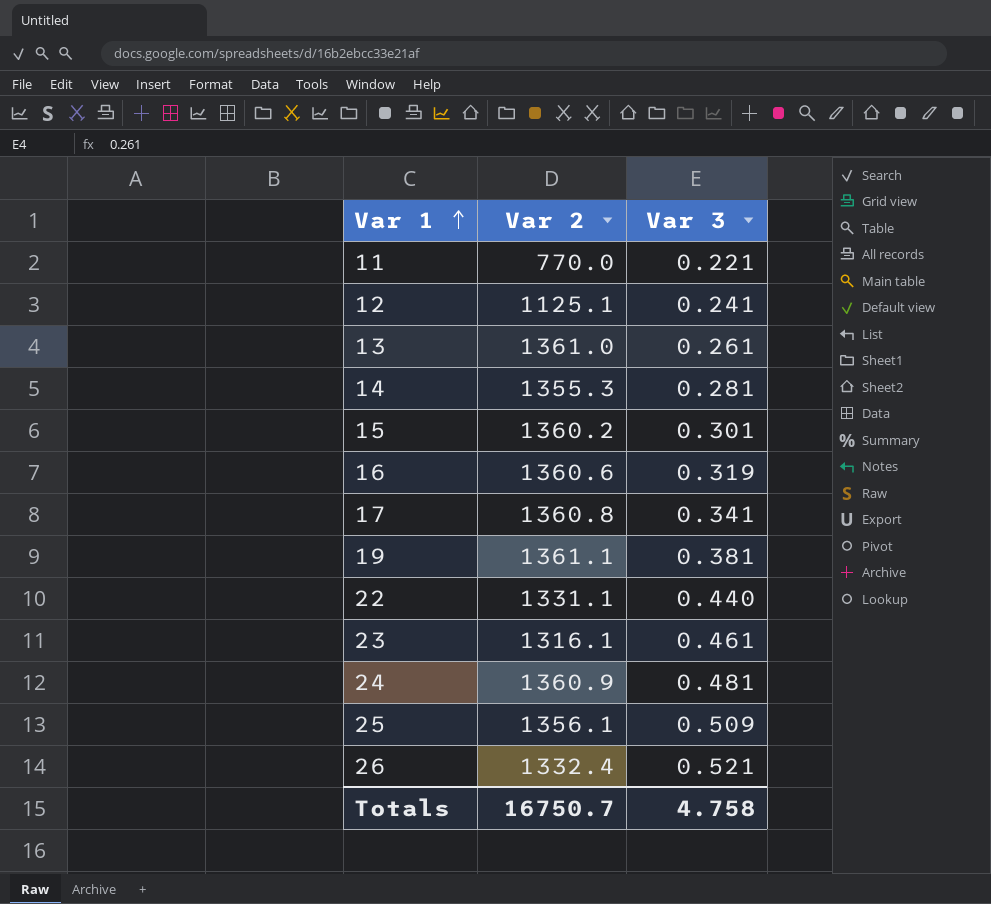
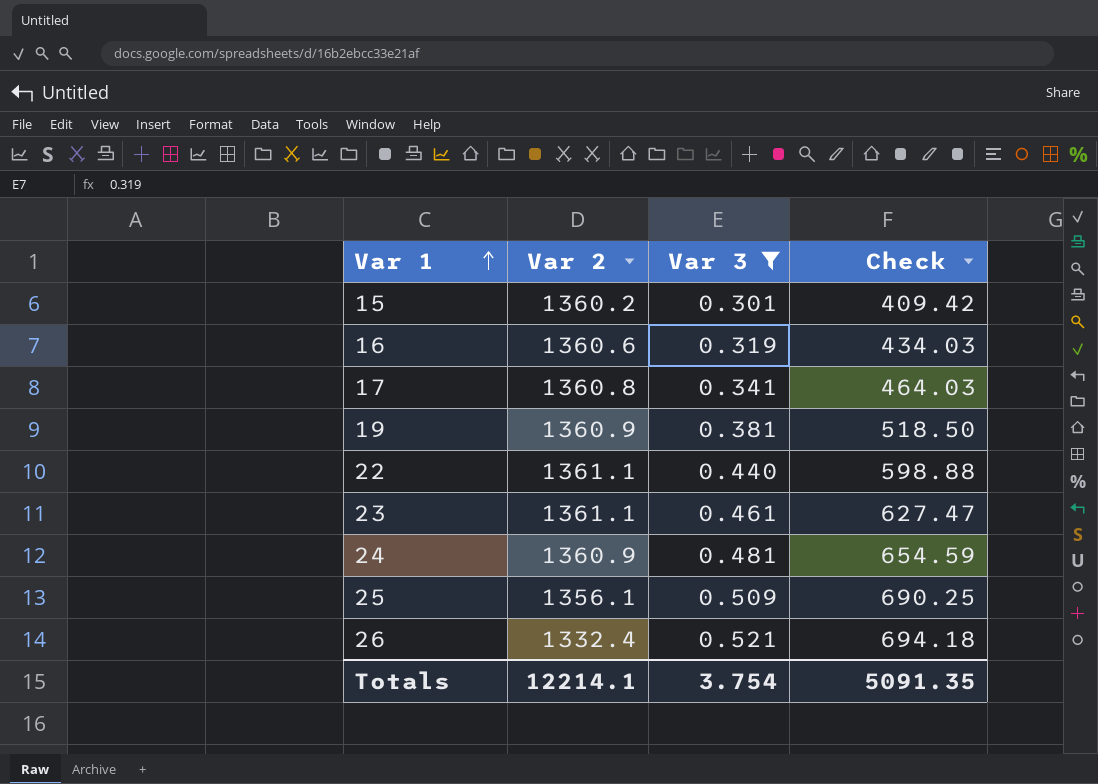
filter: none -> Var 3 >= 0.301
column Check | formula: none -> [Var 2] * [Var 3]
19 | Var 2: 1361.1 -> 1360.9
22 | Var 2: 1331.1 -> 1361.1
23 | Var 2: 1316.1 -> 1361.1
Totals | Var 2: 16750.7 -> 12214.1
Totals | Var 3: 4.758 -> 3.754

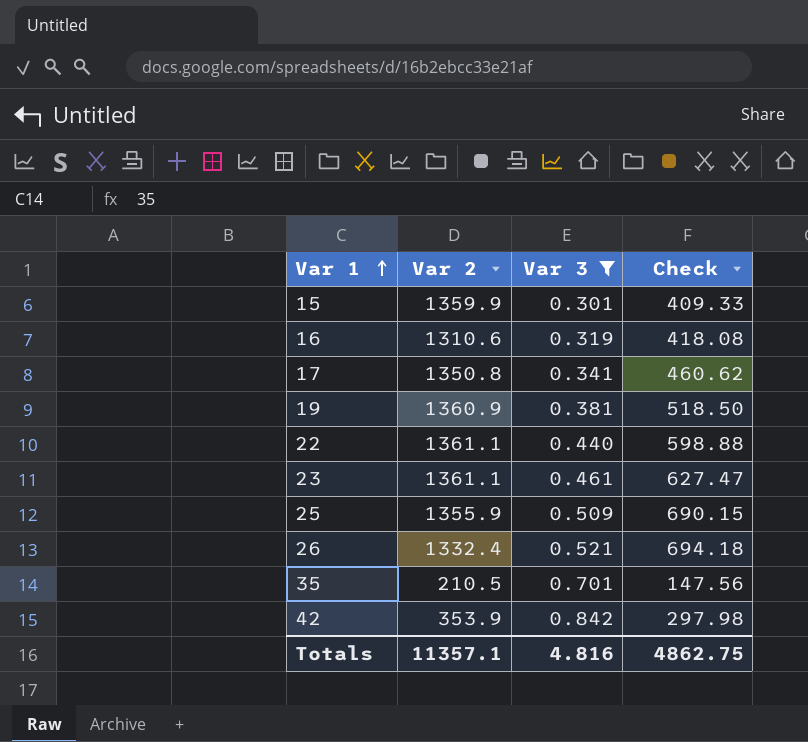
row 24: 1360.9 | 0.481 | 654.59 -> none
15 | Var 2: 1360.2 -> 1359.9
15 | Check: 409.42 -> 409.33
16 | Var 2: 1360.6 -> 1310.6
16 | Check: 434.03 -> 418.08
17 | Var 2: 1360.8 -> 1350.8
17 | Check: 464.03 -> 460.62
25 | Var 2: 1356.1 -> 1355.9
25 | Check: 690.25 -> 690.15
row 35: none -> 210.5 | 0.701 | 147.56
row 42: none -> 353.9 | 0.842 | 297.98
Totals | Var 2: 12214.1 -> 11357.1
Totals | Var 3: 3.754 -> 4.816
Totals | Check: 5091.35 -> 4862.75

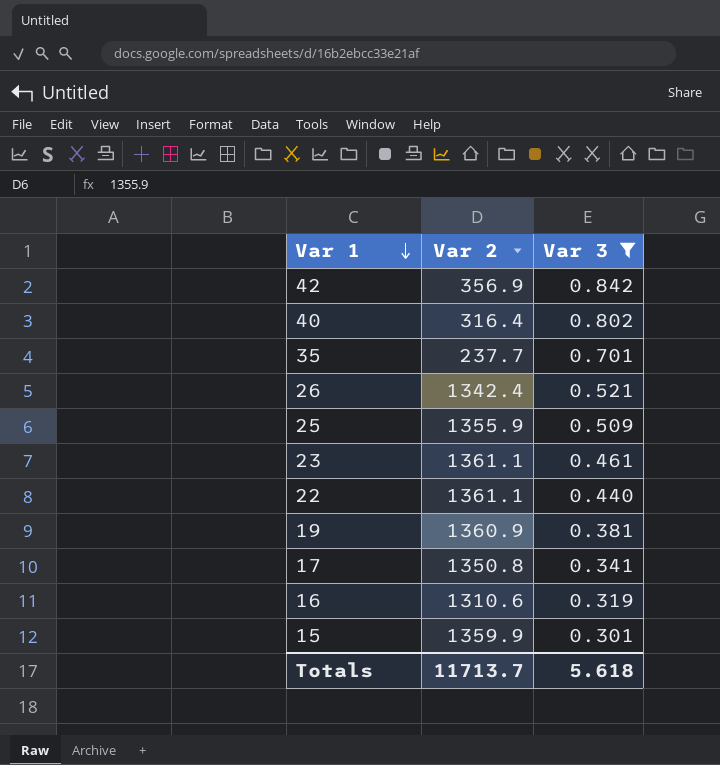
row order: Var 1 ascending -> Var 1 descending
column Check | formula: [Var 2] * [Var 3] -> none
42 | Var 2: 353.9 -> 356.9
row 40: none -> 316.4 | 0.802
35 | Var 2: 210.5 -> 237.7
26 | Var 2: 1332.4 -> 1342.4
Totals | Var 2: 11357.1 -> 11713.7
Totals | Var 3: 4.816 -> 5.618

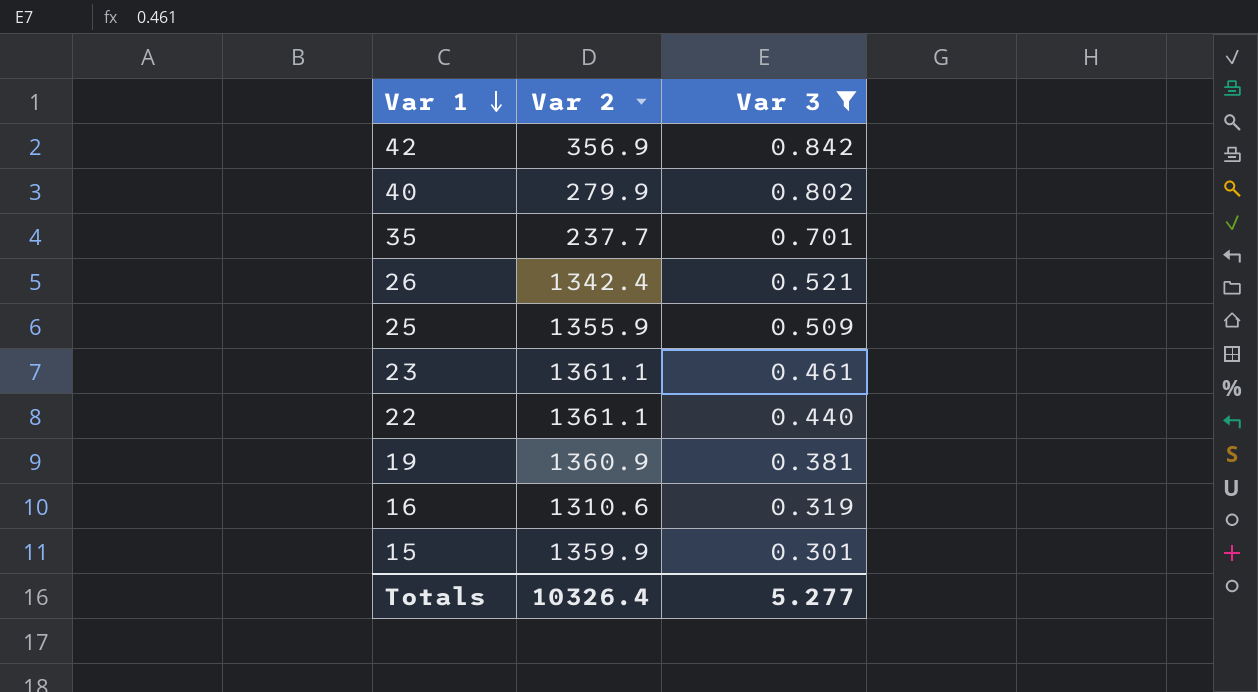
row 17: 1350.8 | 0.341 -> none
40 | Var 2: 316.4 -> 279.9
Totals | Var 2: 11713.7 -> 10326.4
Totals | Var 3: 5.618 -> 5.277

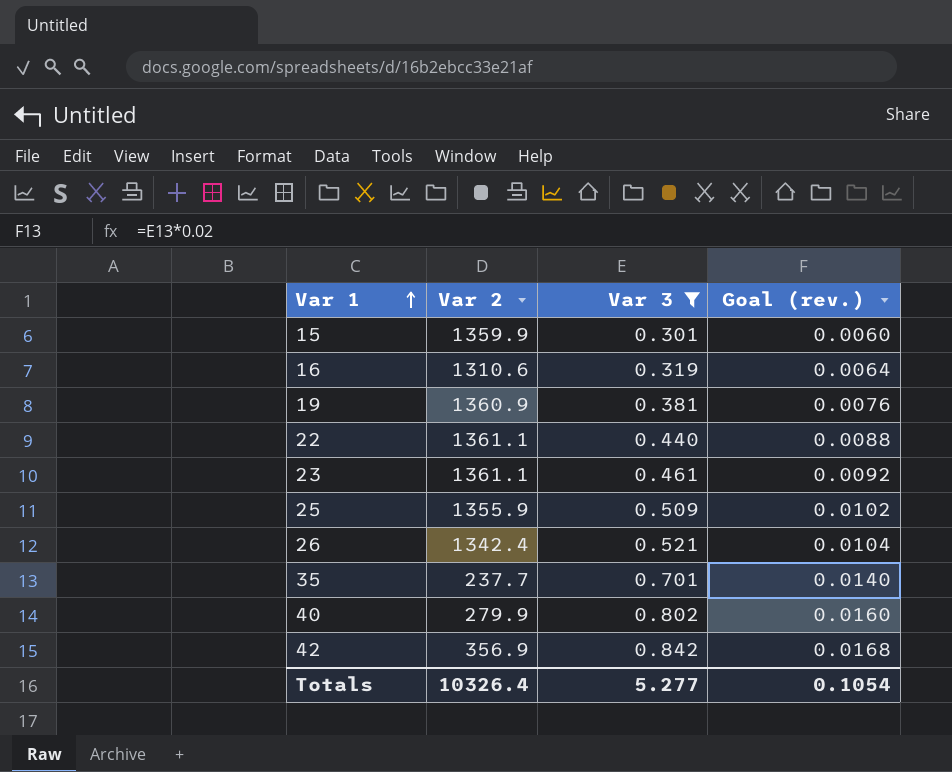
row order: Var 1 descending -> Var 1 ascending
column Goal (rev.) | formula: none -> [Var 3] * 0.02

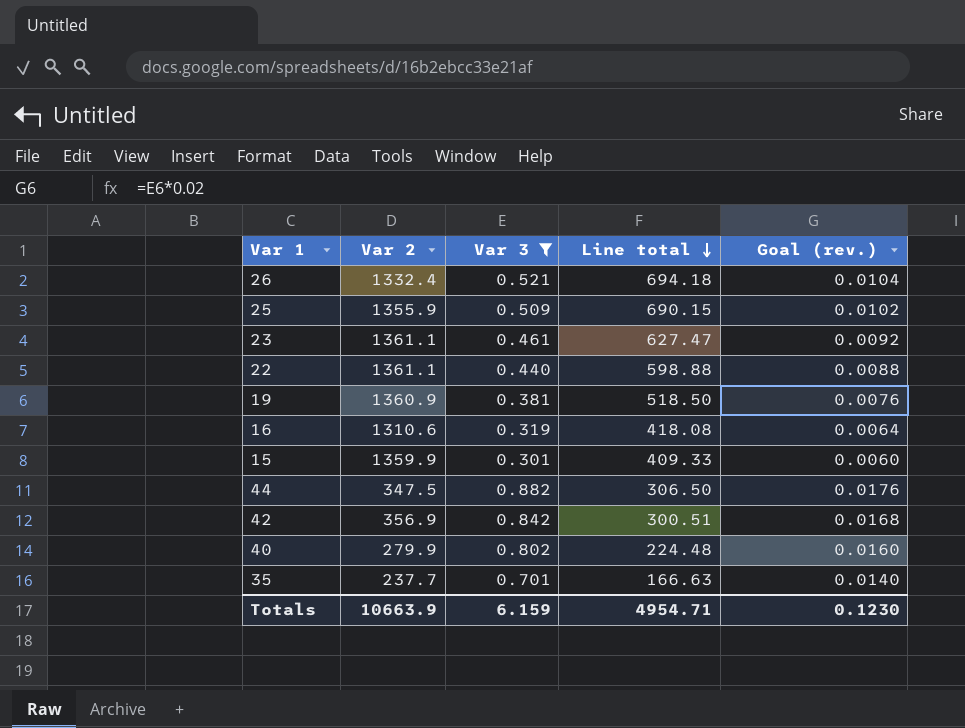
row order: Var 1 ascending -> Line total descending
column Line total | formula: none -> [Var 2] * [Var 3]
26 | Var 2: 1342.4 -> 1332.4
row 44: none -> 347.5 | 0.882 | 306.50 | 0.0176
Totals | Var 2: 10326.4 -> 10663.9
Totals | Var 3: 5.277 -> 6.159
Totals | Goal (rev.): 0.1054 -> 0.1230

